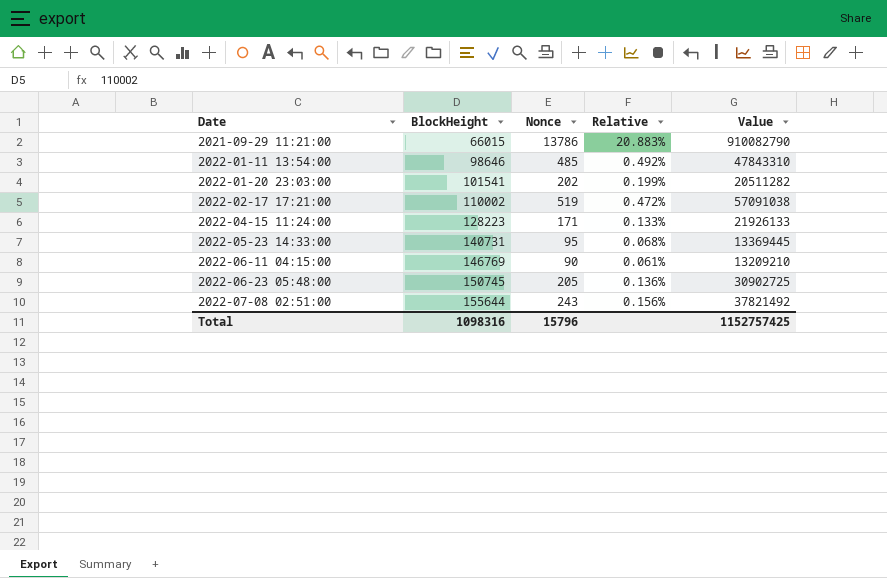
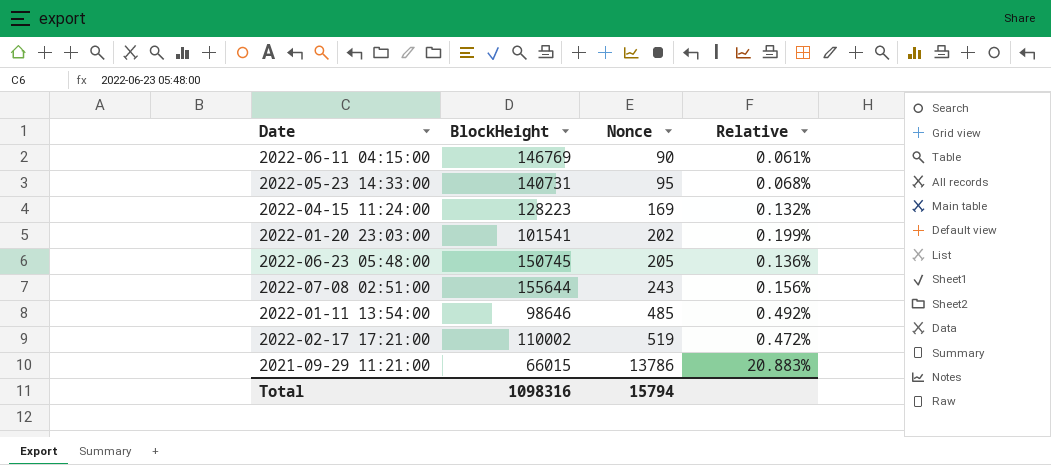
row order: Date ascending -> Nonce ascending
column Value | formula: [BlockHeight] * [Nonce] -> none
2022-04-15 11:24:00 | Nonce: 171 -> 169
2022-04-15 11:24:00 | Relative: 0.133% -> 0.132%
Total | Nonce: 15796 -> 15794

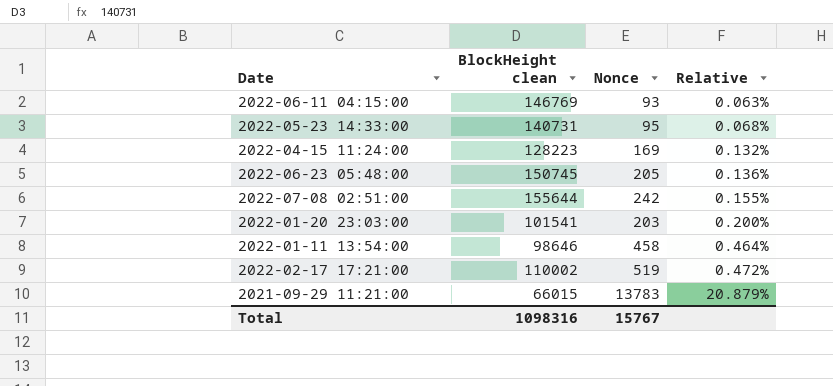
row order: Nonce ascending -> Relative ascending
column name: BlockHeight -> BlockHeight clean
2022-06-11 04:15:00 | Nonce: 90 -> 93
2022-06-11 04:15:00 | Relative: 0.061% -> 0.063%
2022-07-08 02:51:00 | Nonce: 243 -> 242
2022-07-08 02:51:00 | Relative: 0.156% -> 0.155%
2022-01-20 23:03:00 | Nonce: 202 -> 203
2022-01-20 23:03:00 | Relative: 0.199% -> 0.200%
2022-01-11 13:54:00 | Nonce: 485 -> 458
2022-01-11 13:54:00 | Relative: 0.492% -> 0.464%
2021-09-29 11:21:00 | Nonce: 13786 -> 13783
2021-09-29 11:21:00 | Relative: 20.883% -> 20.879%
Total | Nonce: 15794 -> 15767

